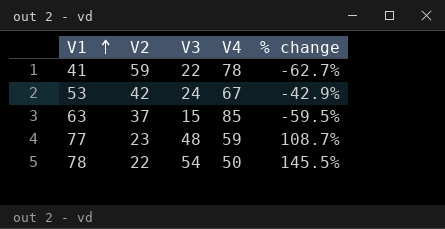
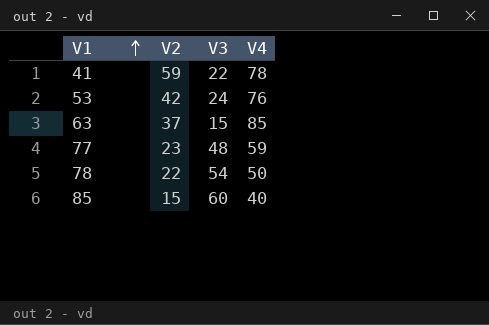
column % change | formula: ([V3] - [V2]) / [V2] -> none
53 | V4: 67 -> 76
row 85: none -> 15 | 60 | 40

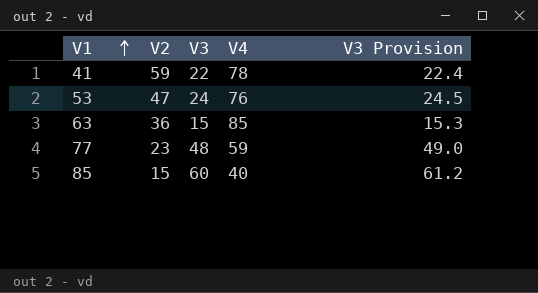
column V3 Provision | formula: none -> [V3] * 1.02
row 78: 22 | 54 | 50 -> none
53 | V2: 42 -> 47
63 | V2: 37 -> 36

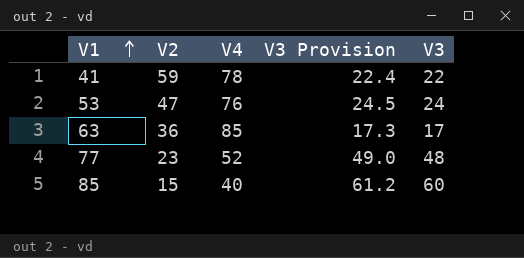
column V3 | position: 3 -> 5
63 | V3 Provision: 15.3 -> 17.3
63 | V3: 15 -> 17
77 | V4: 59 -> 52

